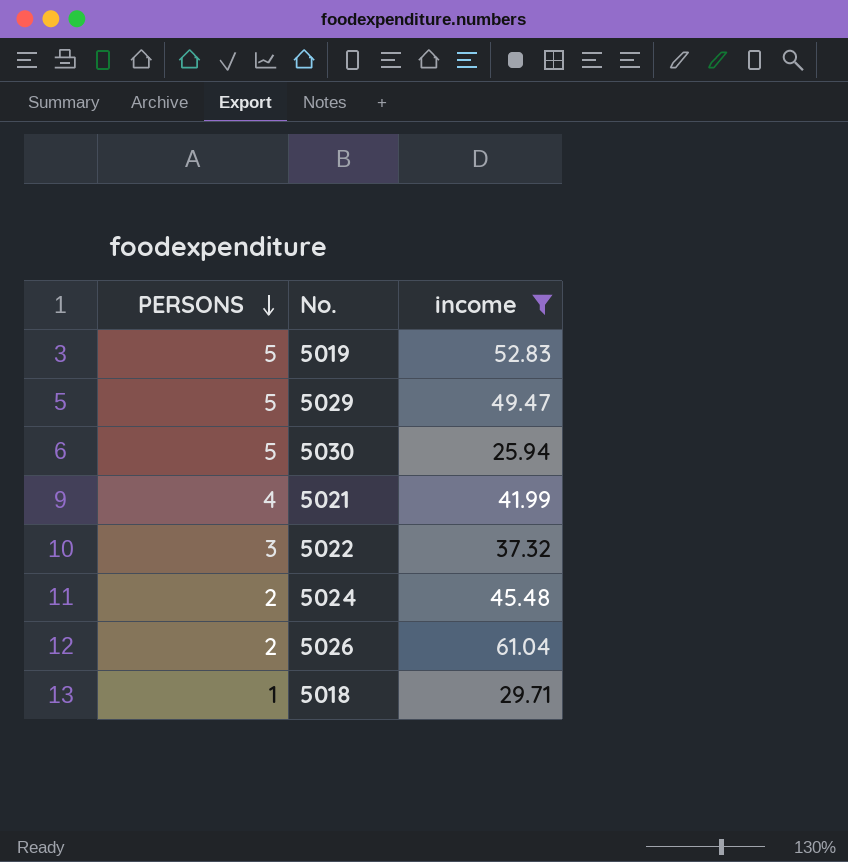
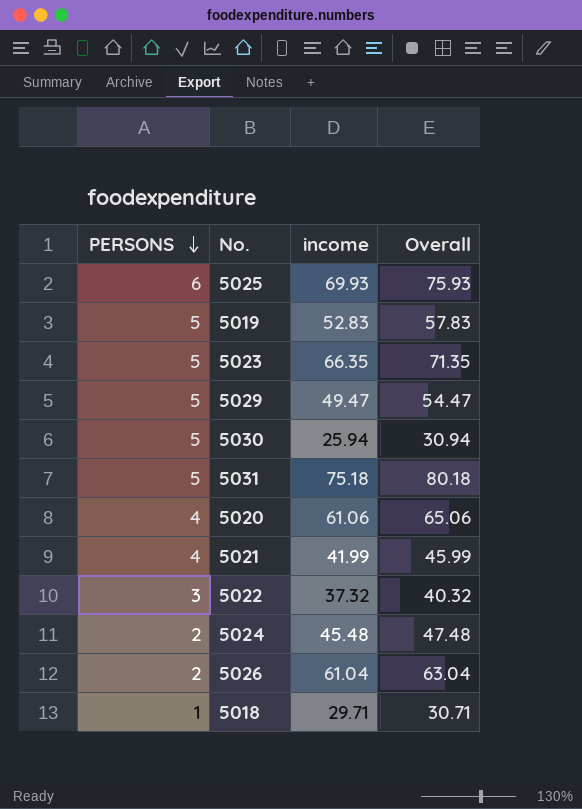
filter: income <= 61.04 -> none
column Overall | formula: none -> [PERSONS] + [income]

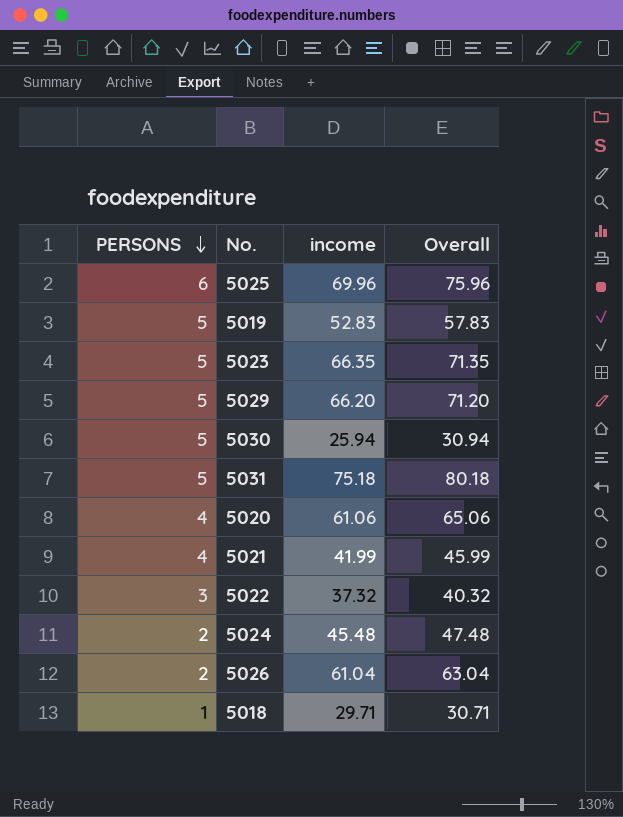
5025 | income: 69.93 -> 69.96
5025 | Overall: 75.93 -> 75.96
5029 | income: 49.47 -> 66.20
5029 | Overall: 54.47 -> 71.20

